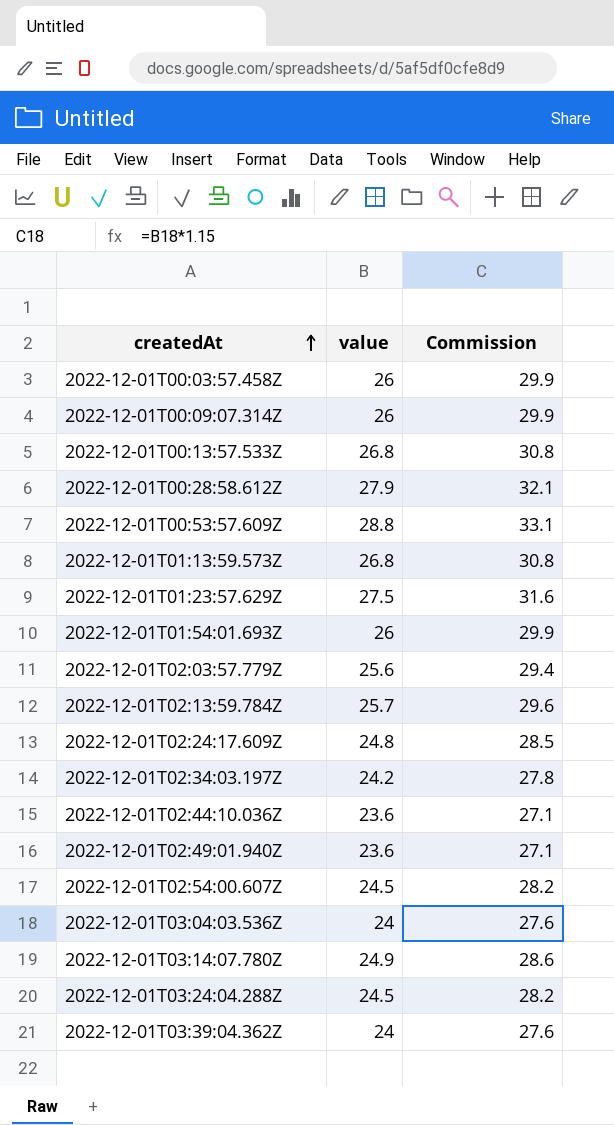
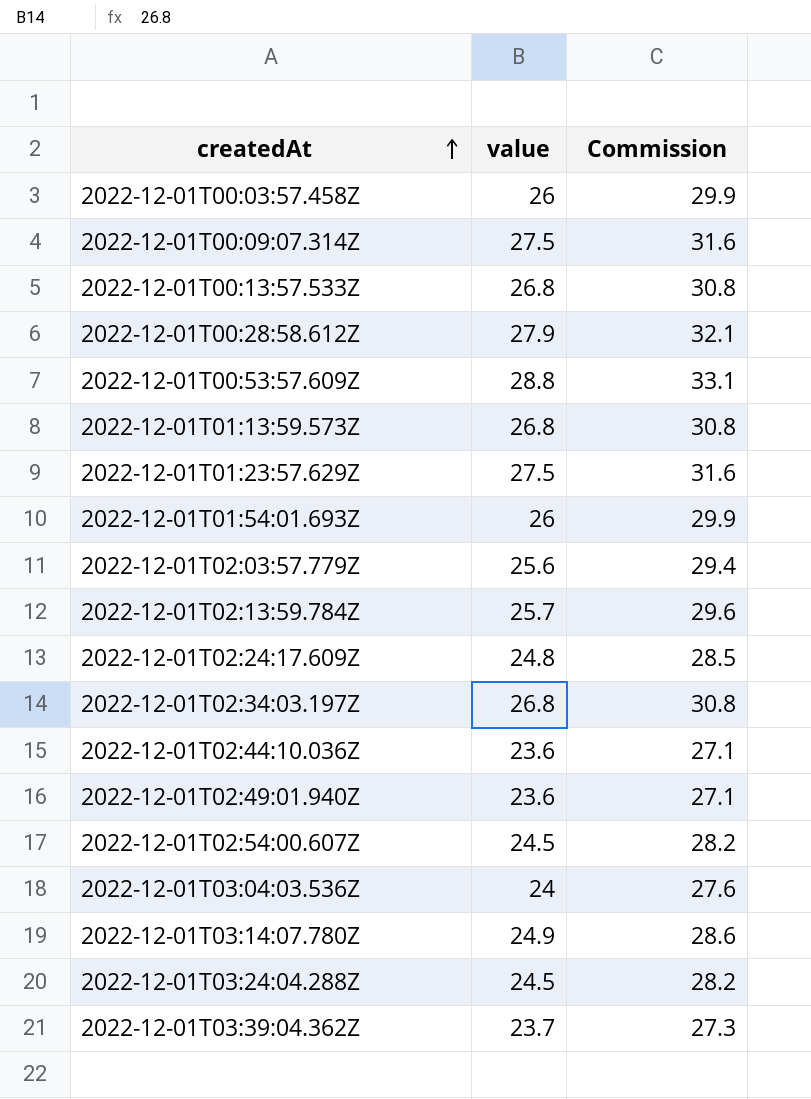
2022-12-01T00:09:07.314Z | value: 26 -> 27.5
2022-12-01T00:09:07.314Z | Commission: 29.9 -> 31.6
2022-12-01T02:34:03.197Z | value: 24.2 -> 26.8
2022-12-01T02:34:03.197Z | Commission: 27.8 -> 30.8
2022-12-01T03:39:04.362Z | value: 24 -> 23.7
2022-12-01T03:39:04.362Z | Commission: 27.6 -> 27.3

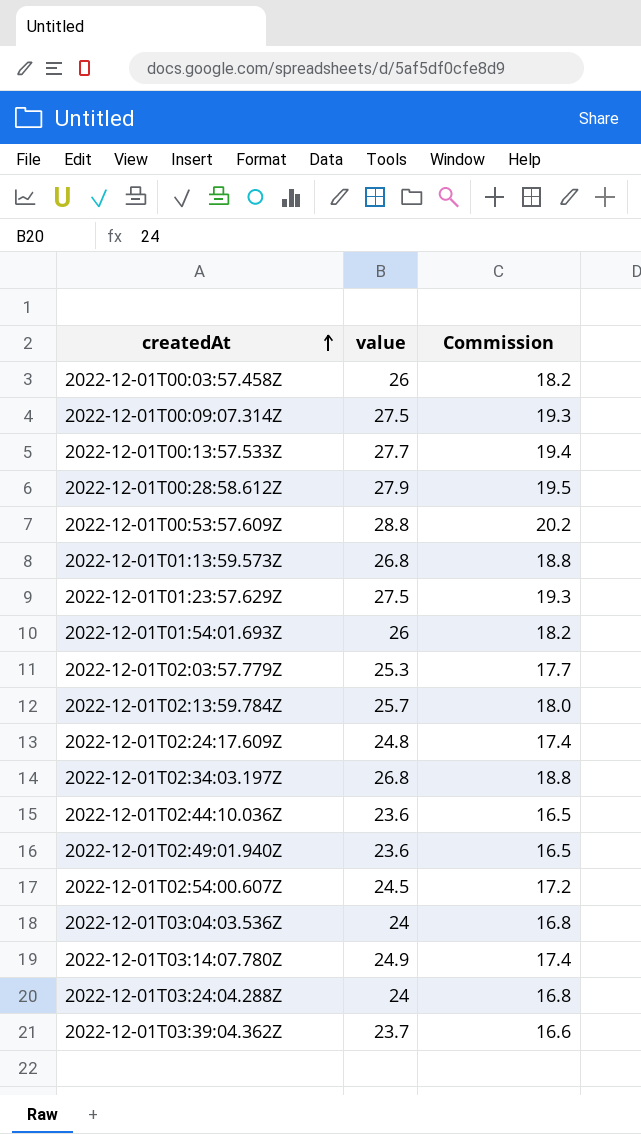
column Commission | formula: [value] * 1.15 -> [value] * 0.7
2022-12-01T00:13:57.533Z | value: 26.8 -> 27.7
2022-12-01T02:03:57.779Z | value: 25.6 -> 25.3
2022-12-01T03:24:04.288Z | value: 24.5 -> 24

